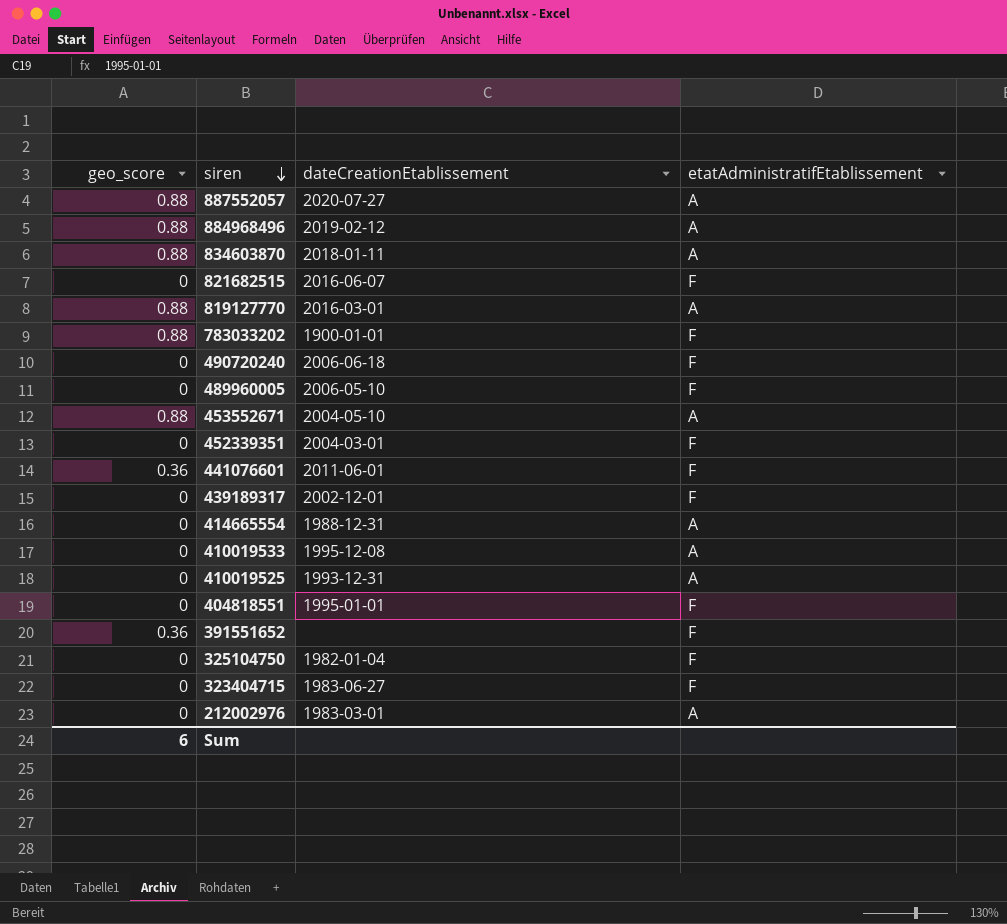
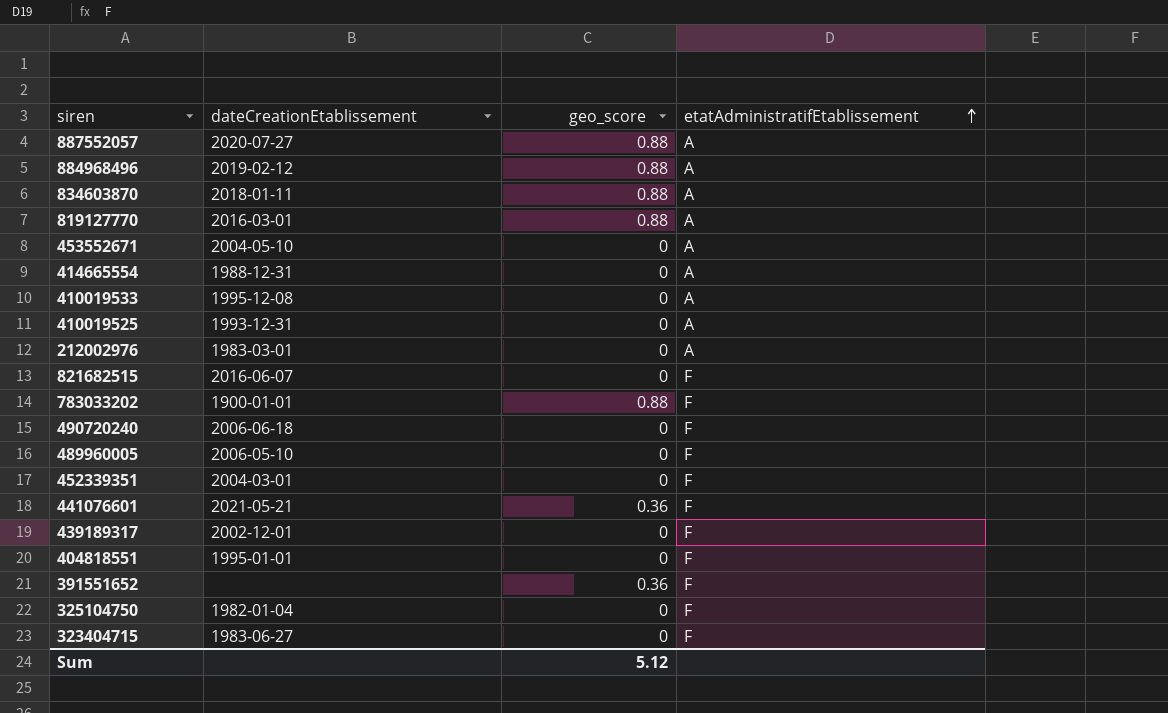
row order: siren descending -> etatAdministratifEtablissement ascending
column geo_score | position: 1 -> 3
453552671 | geo_score: 0.88 -> 0
441076601 | dateCreationEtablissement: 2011-06-01 -> 2021-05-21
Sum | geo_score: 6 -> 5.12

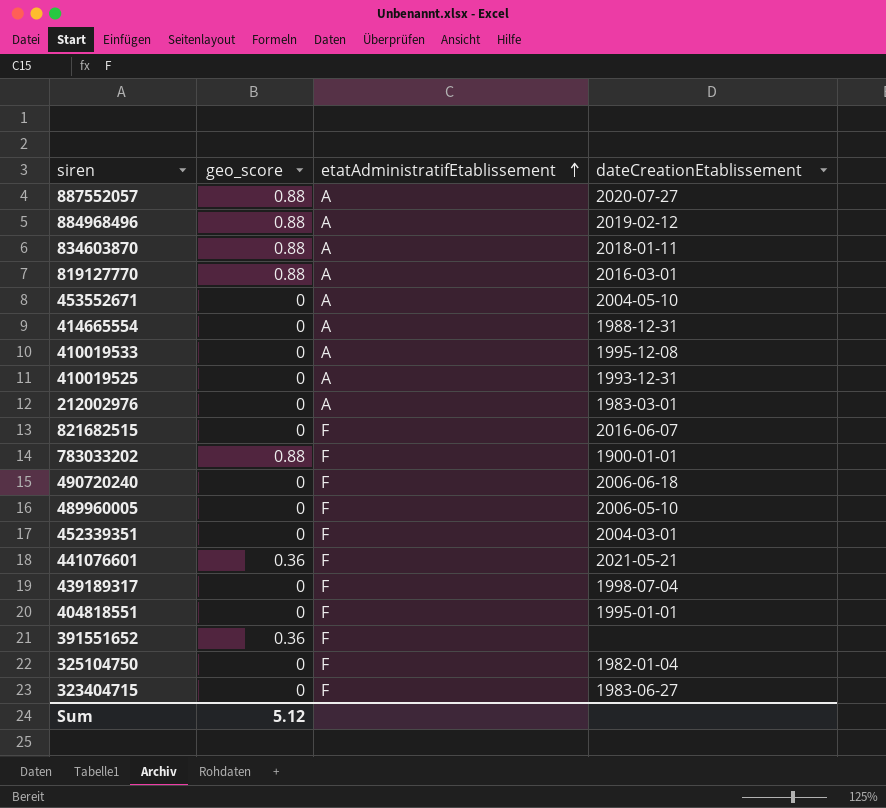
column dateCreationEtablissement | position: 2 -> 4
439189317 | dateCreationEtablissement: 2002-12-01 -> 1998-07-04

